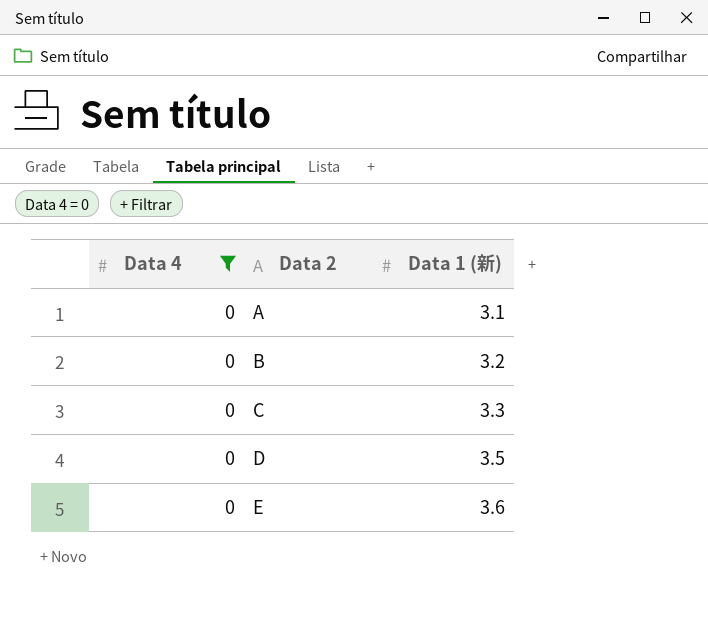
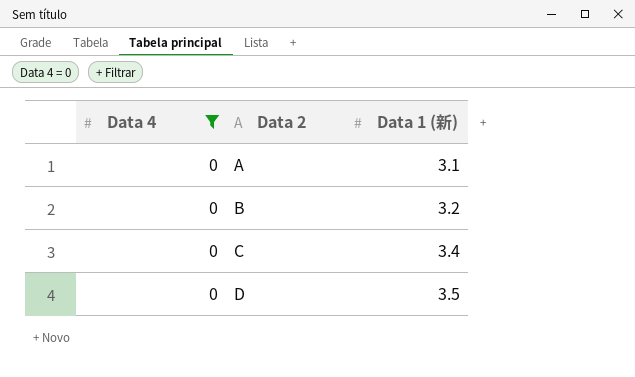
row E: 0 | 3.6 -> none
C | Data 1 (新): 3.3 -> 3.4

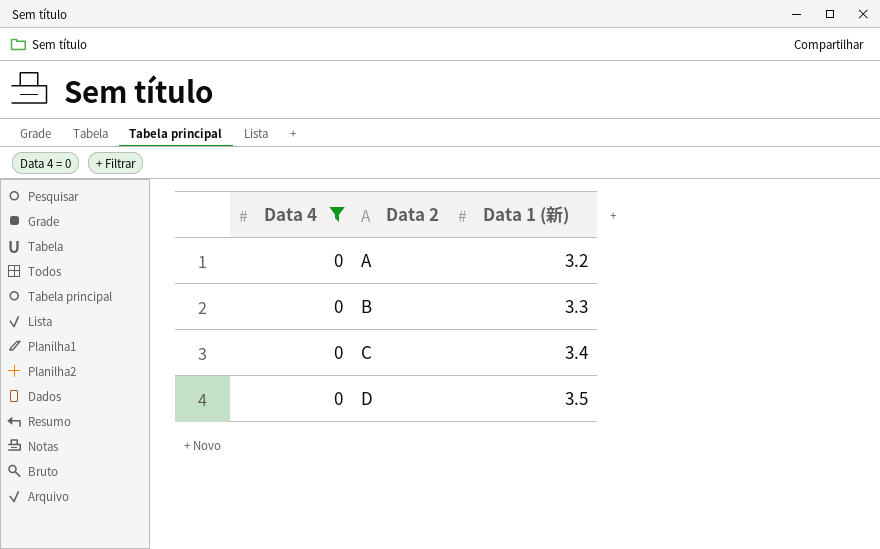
A | Data 1 (新): 3.1 -> 3.2
B | Data 1 (新): 3.2 -> 3.3

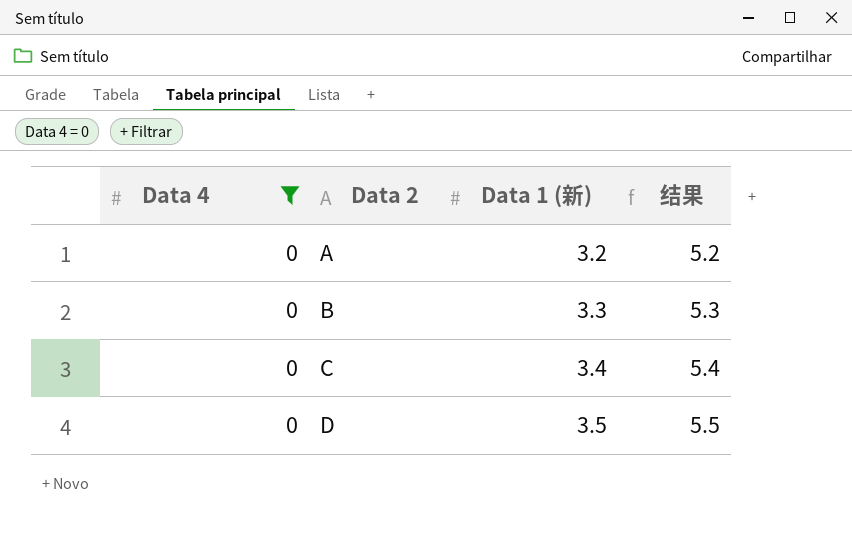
column 结果 | formula: none -> [Data 1 (新)] + 2

